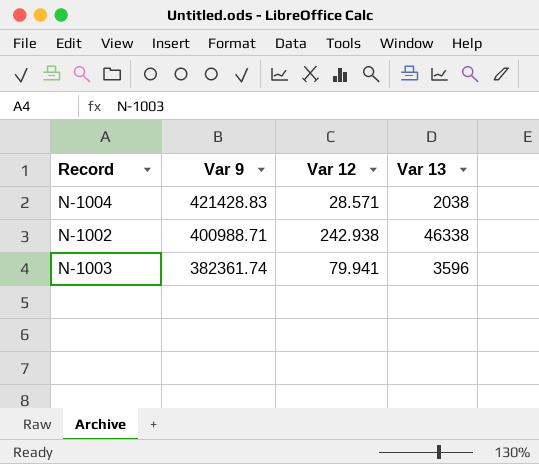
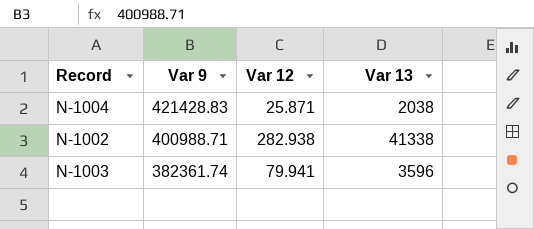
N-1004 | Var 12: 28.571 -> 25.871
N-1002 | Var 12: 242.938 -> 282.938
N-1002 | Var 13: 46338 -> 41338

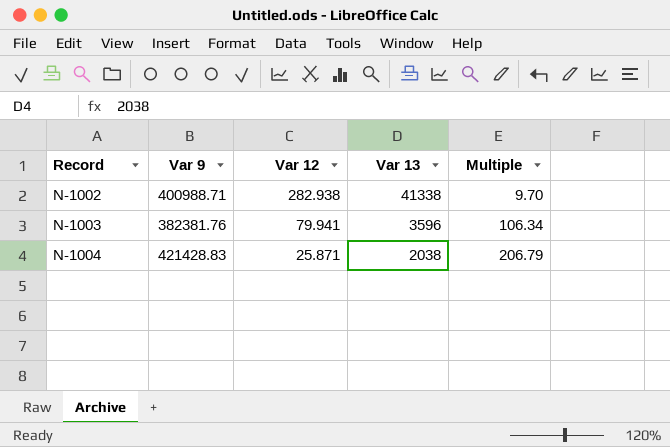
row order: Var 9 descending -> Record ascending
column Multiple | formula: none -> [Var 9] / [Var 13]
N-1003 | Var 9: 382361.74 -> 382381.76

